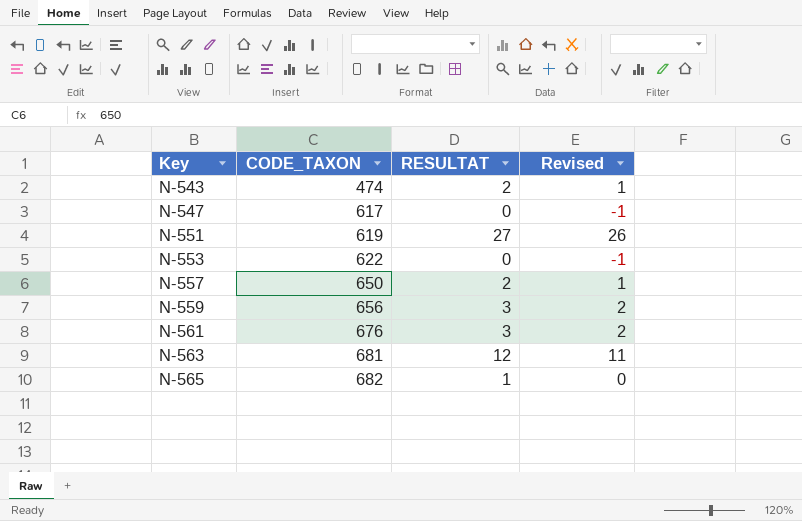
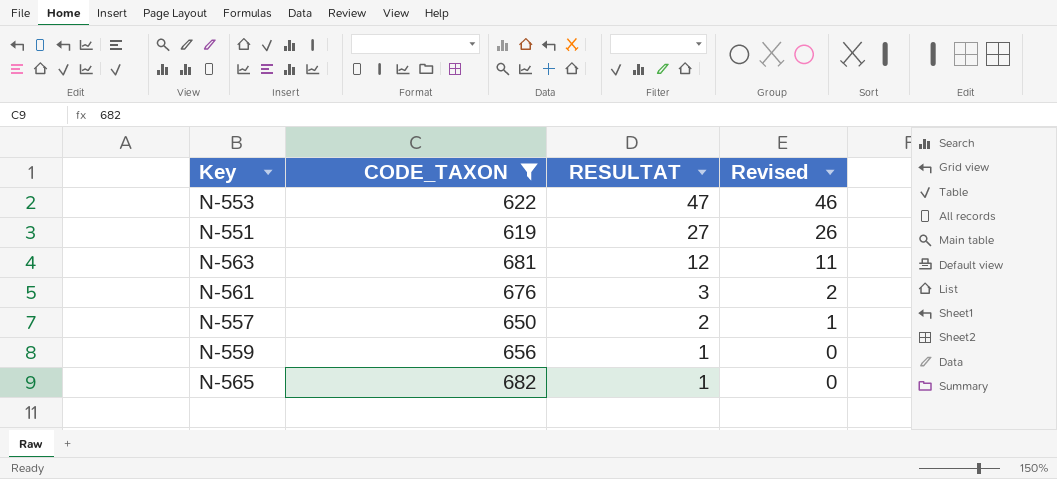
filter: none -> CODE_TAXON >= 619
row order: Key ascending -> RESULTAT descending
N-553 | RESULTAT: 0 -> 47
N-553 | Revised: -1 -> 46
N-559 | RESULTAT: 3 -> 1
N-559 | Revised: 2 -> 0

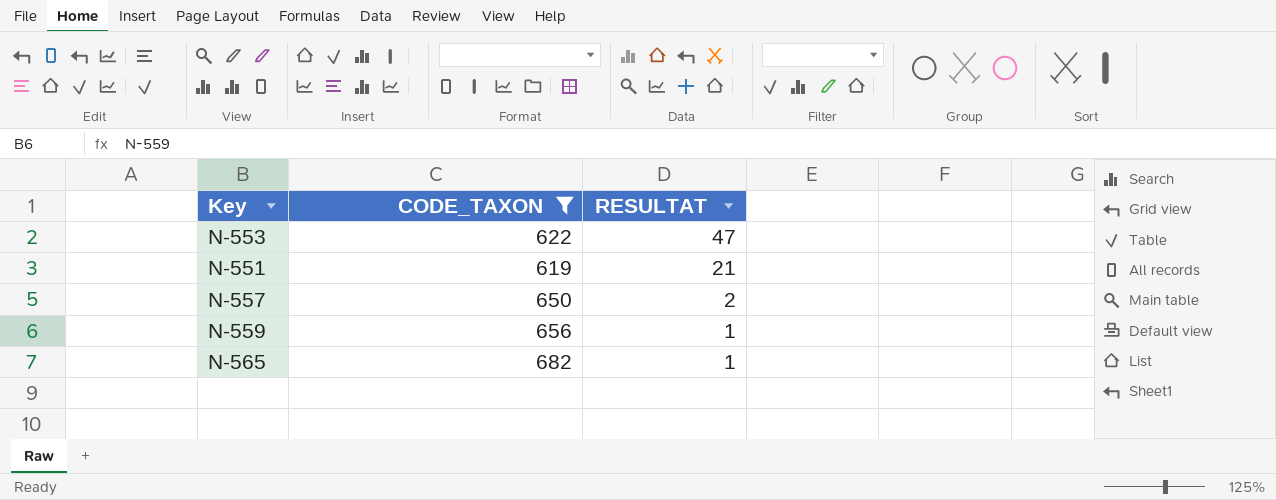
column Revised | formula: [RESULTAT] - 1 -> none
row N-563: 681 | 12 | 11 -> none
row N-561: 676 | 3 | 2 -> none
N-551 | RESULTAT: 27 -> 21

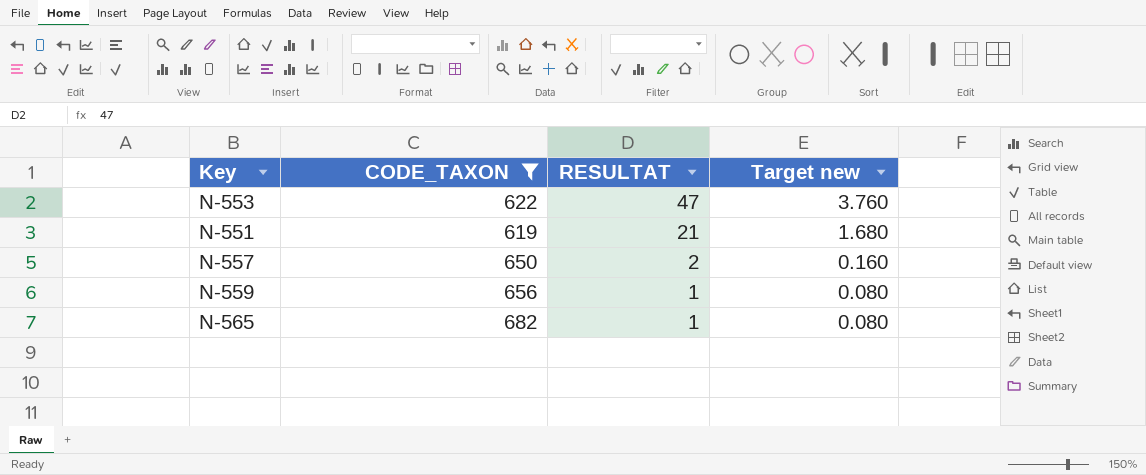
column Target new | formula: none -> [RESULTAT] * 0.08

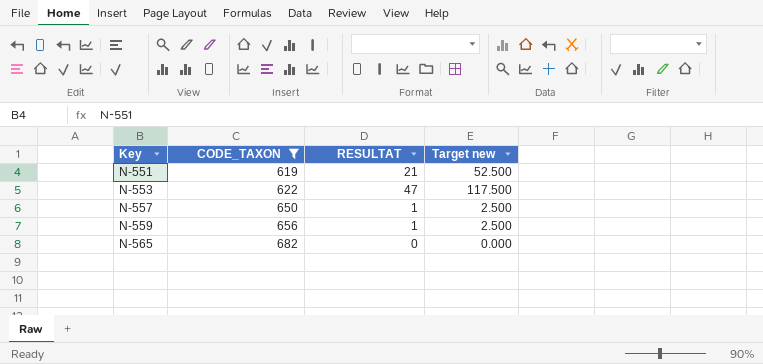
row order: RESULTAT descending -> Key ascending
column Target new | formula: [RESULTAT] * 0.08 -> [RESULTAT] * 2.5
N-557 | RESULTAT: 2 -> 1
N-565 | RESULTAT: 1 -> 0

